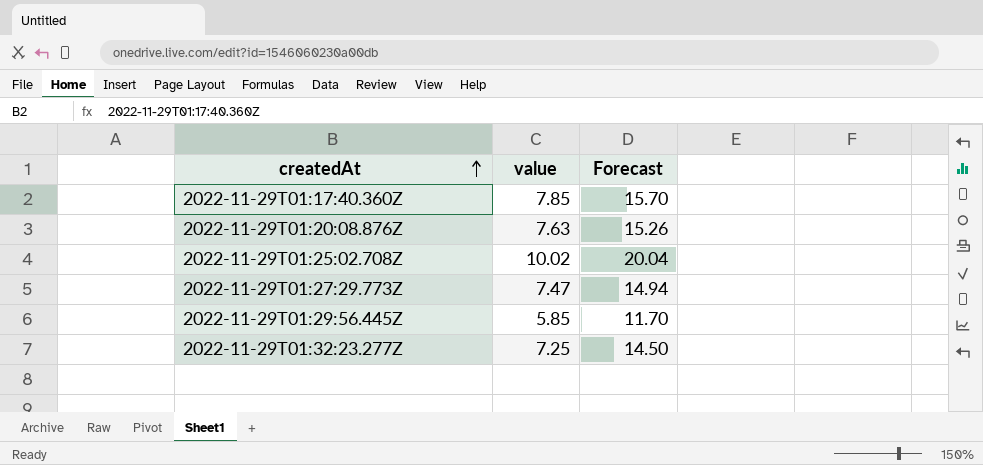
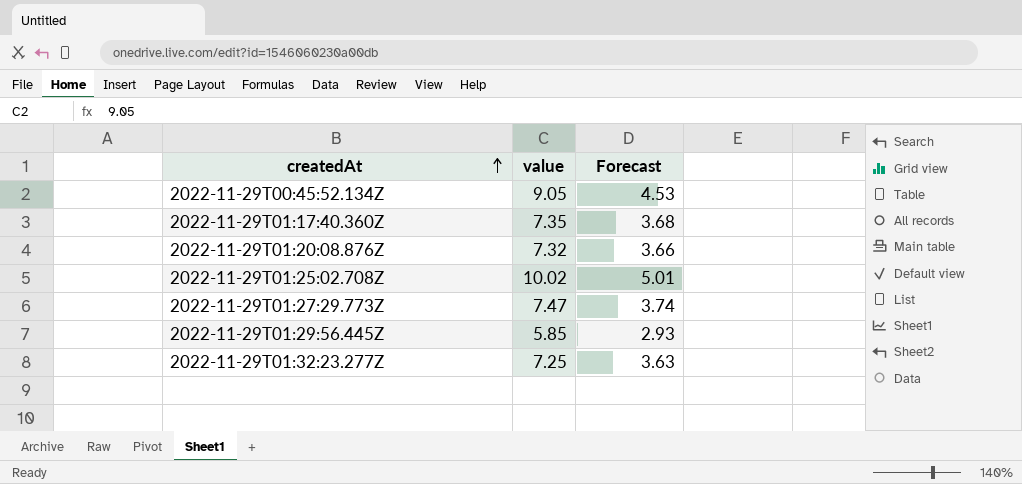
column Forecast | formula: [value] * 2 -> [value] * 0.5
row 2022-11-29T00:45:52.134Z: none -> 9.05 | 4.53
2022-11-29T01:17:40.360Z | value: 7.85 -> 7.35
2022-11-29T01:20:08.876Z | value: 7.63 -> 7.32

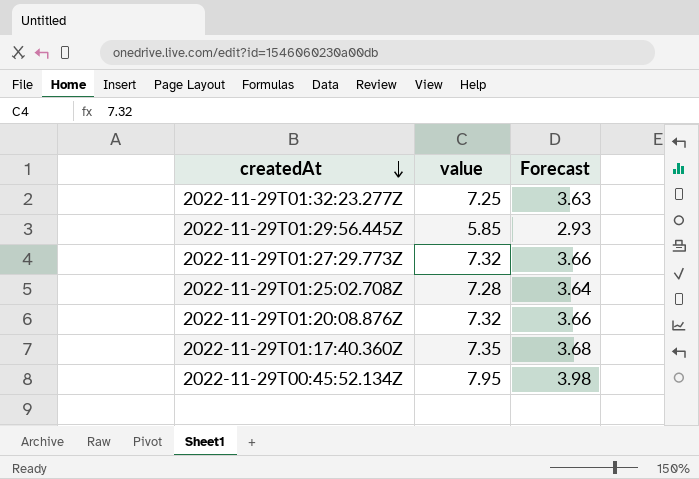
row order: createdAt ascending -> createdAt descending
2022-11-29T01:27:29.773Z | value: 7.47 -> 7.32
2022-11-29T01:27:29.773Z | Forecast: 3.74 -> 3.66
2022-11-29T01:25:02.708Z | value: 10.02 -> 7.28
2022-11-29T01:25:02.708Z | Forecast: 5.01 -> 3.64
2022-11-29T00:45:52.134Z | value: 9.05 -> 7.95
2022-11-29T00:45:52.134Z | Forecast: 4.53 -> 3.98

